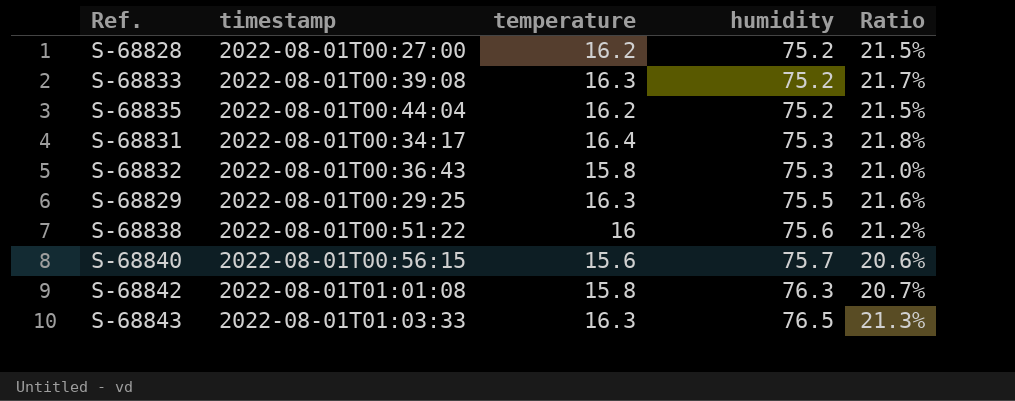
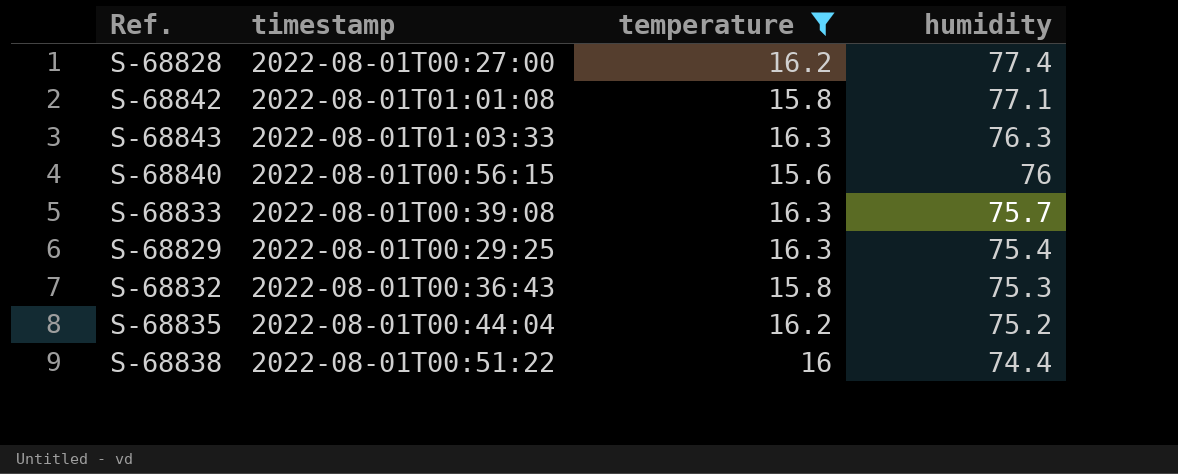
filter: none -> temperature != 16.4
row order: humidity ascending -> humidity descending
column Ratio | formula: [temperature] / [humidity] -> none
S-68828 | humidity: 75.2 -> 77.4
S-68842 | humidity: 76.3 -> 77.1
S-68843 | humidity: 76.5 -> 76.3
S-68840 | humidity: 75.7 -> 76
S-68833 | humidity: 75.2 -> 75.7
S-68829 | humidity: 75.5 -> 75.4
S-68838 | humidity: 75.6 -> 74.4

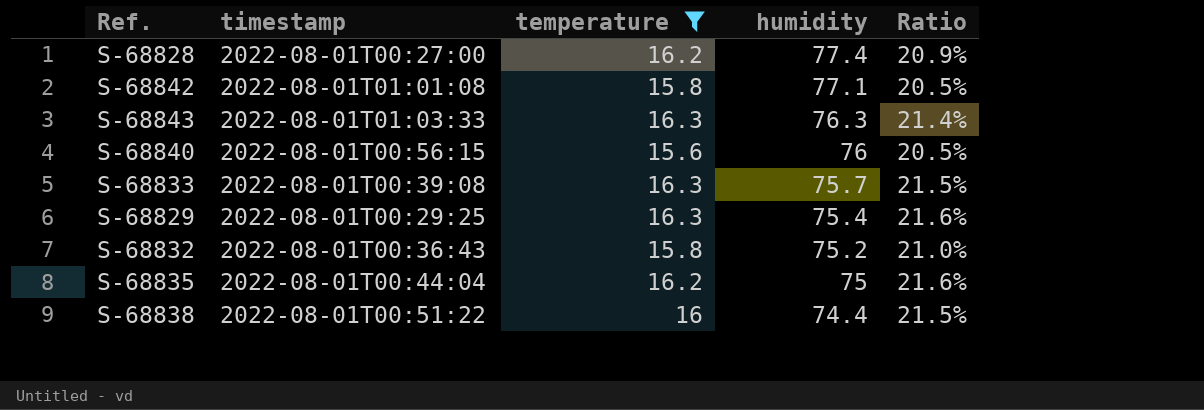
column Ratio | formula: none -> [temperature] / [humidity]
S-68832 | humidity: 75.3 -> 75.2
S-68835 | humidity: 75.2 -> 75

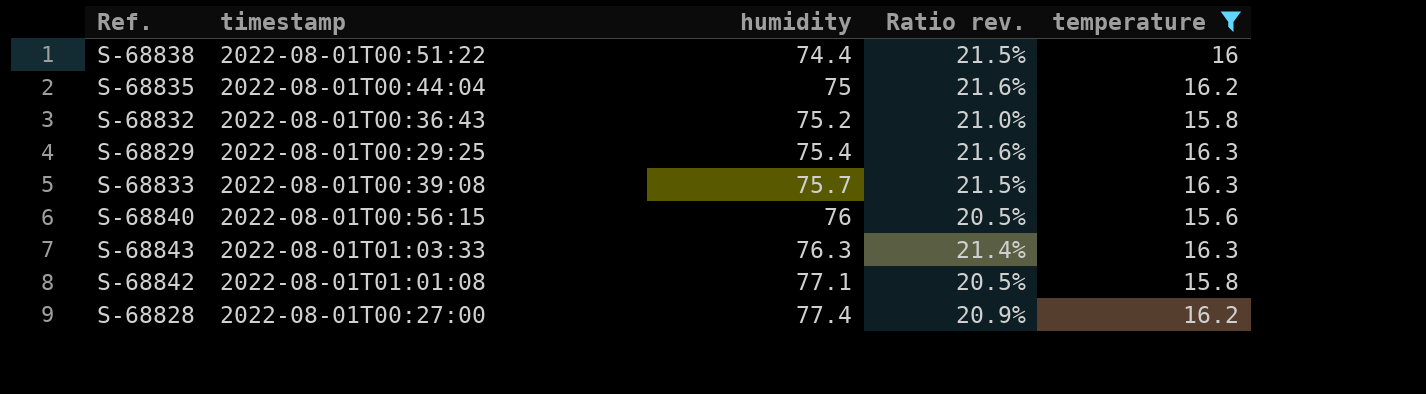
row order: humidity descending -> humidity ascending
column name: Ratio -> Ratio rev.
column temperature | position: 3 -> 5

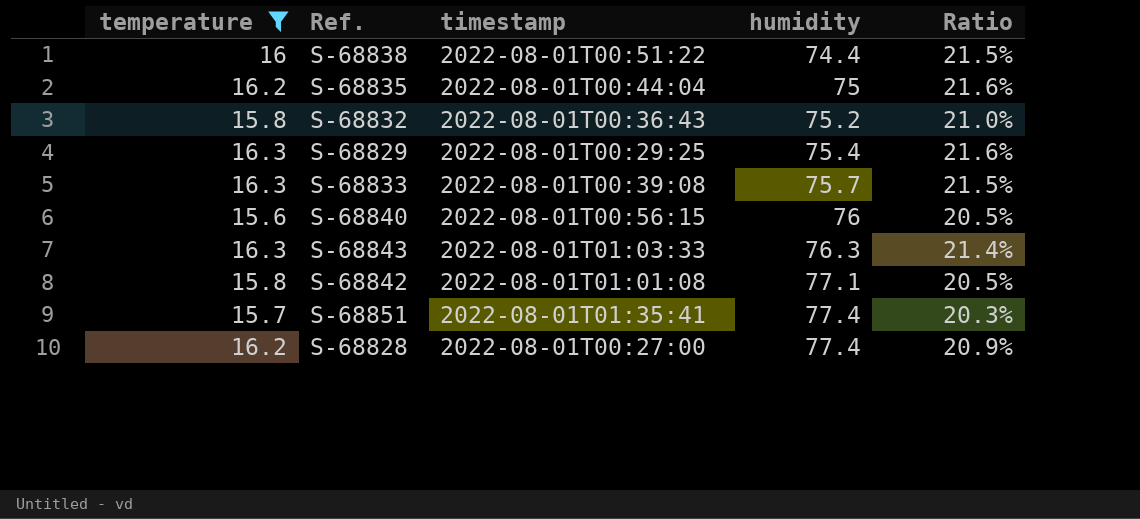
column temperature | position: 5 -> 1
column name: Ratio rev. -> Ratio
row S-68851: none -> 15.7 | 2022-08-01T01:35:41 | 77.4 | 20.3%

